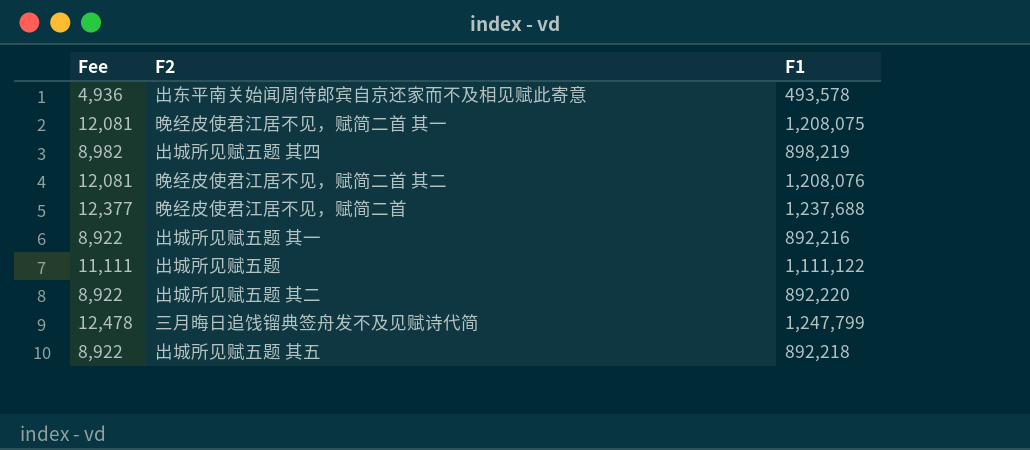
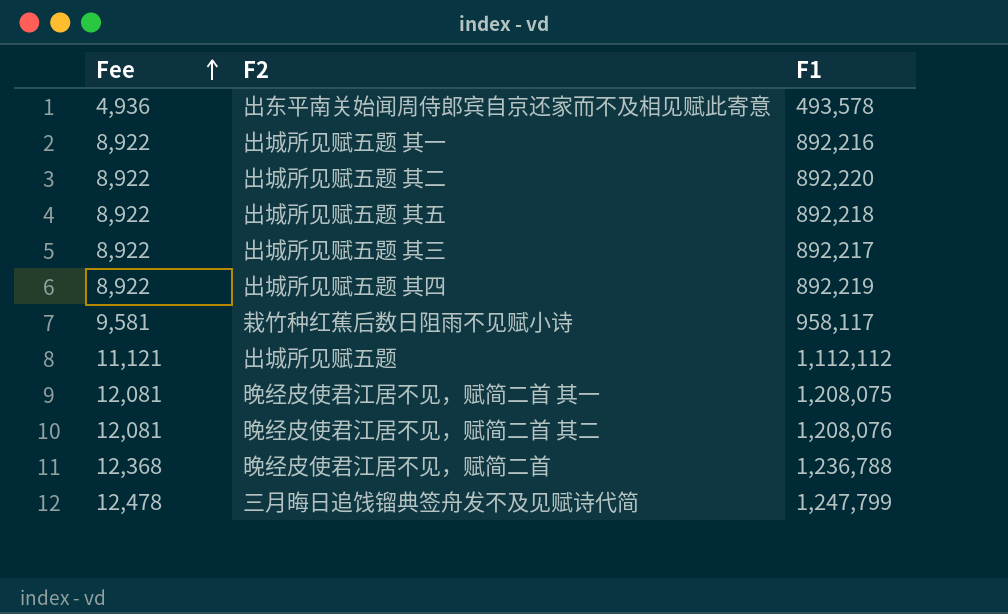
row order: none -> Fee ascending
row 出城所见赋五题 其三: none -> 8,922 | 892,217
出城所见赋五题 其四 | Fee: 8,982 -> 8,922
出城所见赋五题 其四 | F1: 898,219 -> 892,219
row 栽竹种红蕉后数日阻雨不见赋小诗: none -> 9,581 | 958,117
出城所见赋五题 | Fee: 11,111 -> 11,121
出城所见赋五题 | F1: 1,111,122 -> 1,112,112
晚经皮使君江居不见，赋简二首 | Fee: 12,377 -> 12,368
晚经皮使君江居不见，赋简二首 | F1: 1,237,688 -> 1,236,788

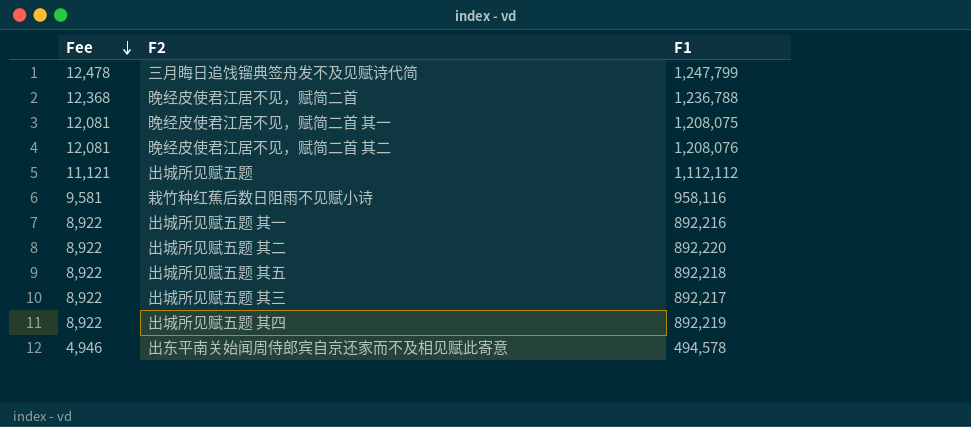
row order: Fee ascending -> Fee descending
栽竹种红蕉后数日阻雨不见赋小诗 | F1: 958,117 -> 958,116
出东平南关始闻周侍郎宾自京还家而不及相见赋此寄意 | Fee: 4,936 -> 4,946
出东平南关始闻周侍郎宾自京还家而不及相见赋此寄意 | F1: 493,578 -> 494,578

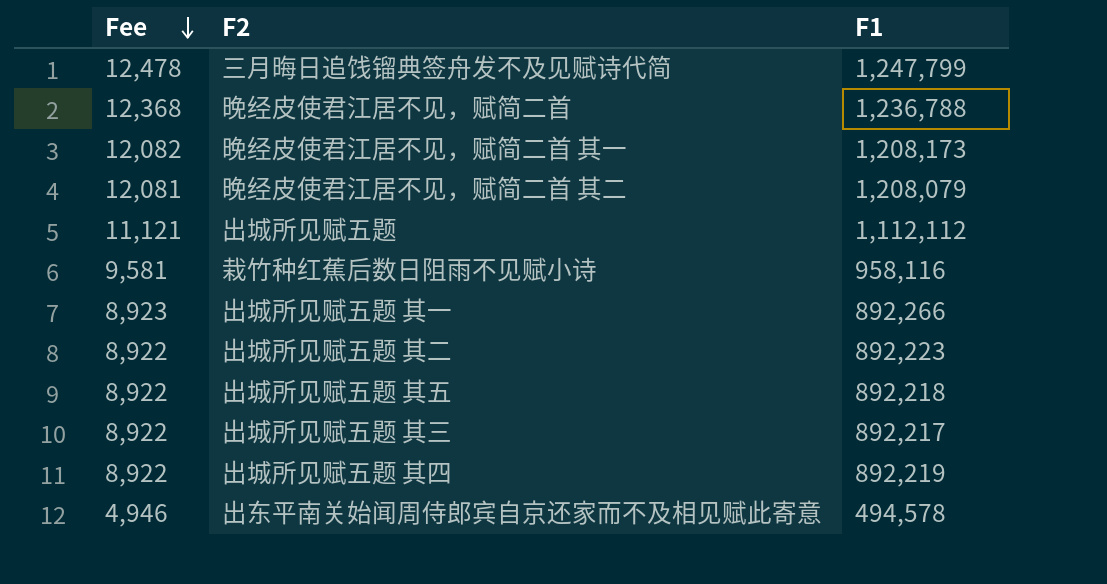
晚经皮使君江居不见，赋简二首 其一 | Fee: 12,081 -> 12,082
晚经皮使君江居不见，赋简二首 其一 | F1: 1,208,075 -> 1,208,173
晚经皮使君江居不见，赋简二首 其二 | F1: 1,208,076 -> 1,208,079
出城所见赋五题 其一 | Fee: 8,922 -> 8,923
出城所见赋五题 其一 | F1: 892,216 -> 892,266
出城所见赋五题 其二 | F1: 892,220 -> 892,223

